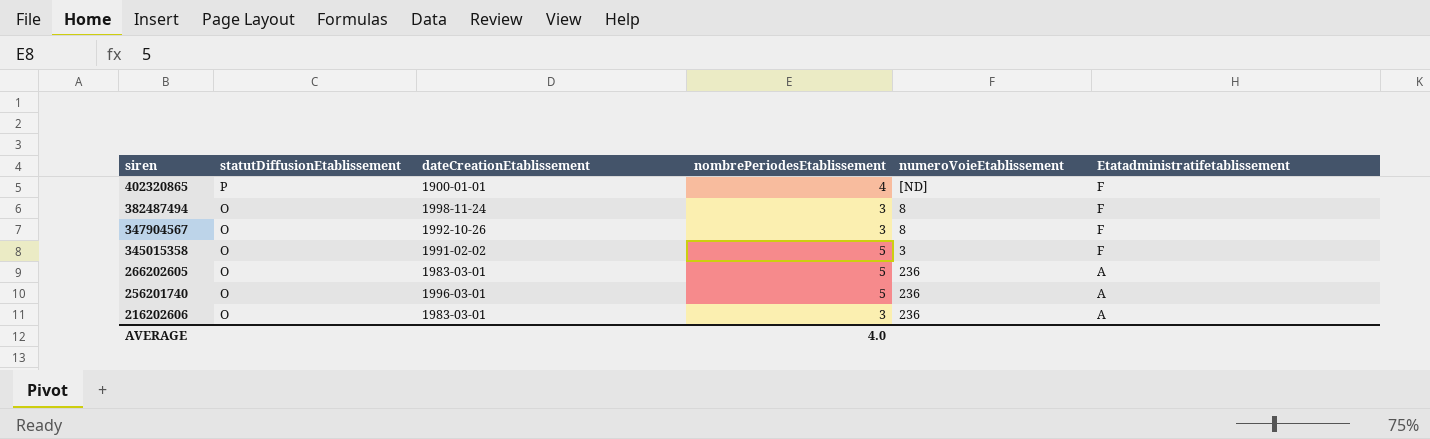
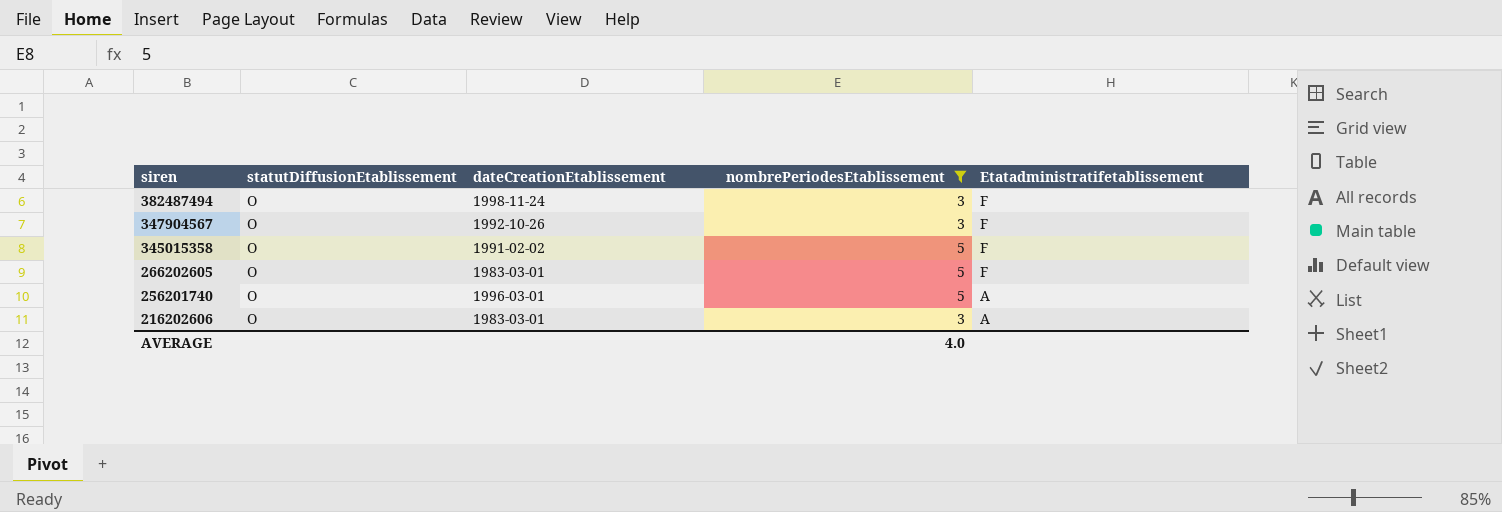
filter: none -> nombrePeriodesEtablissement != 4
column numeroVoieEtablissement | position: 5 -> none
266202605 | Etatadministratifetablissement: A -> F

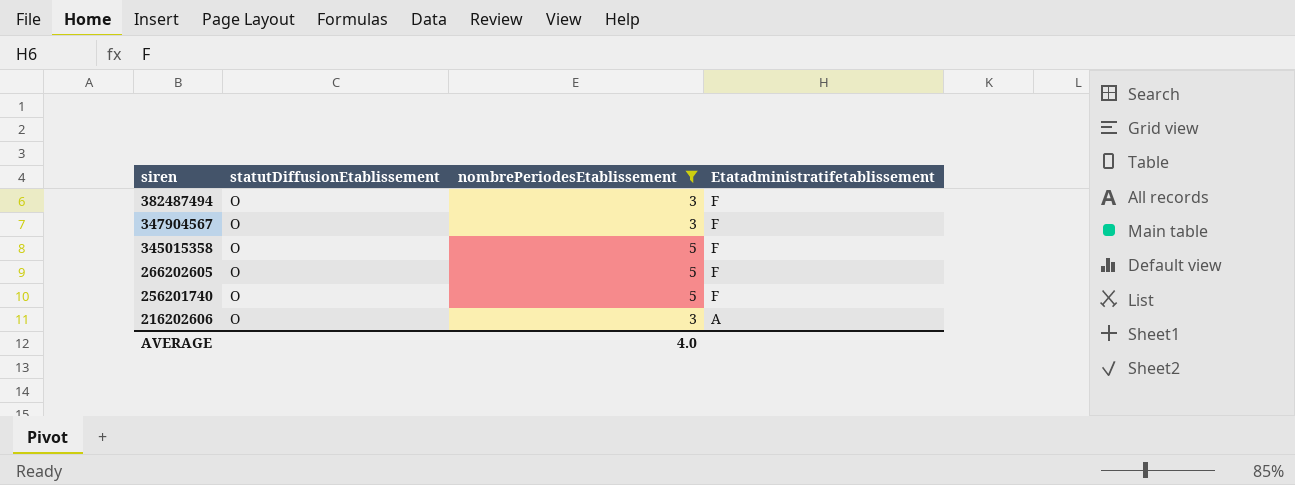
column dateCreationEtablissement | position: 3 -> none
256201740 | Etatadministratifetablissement: A -> F

